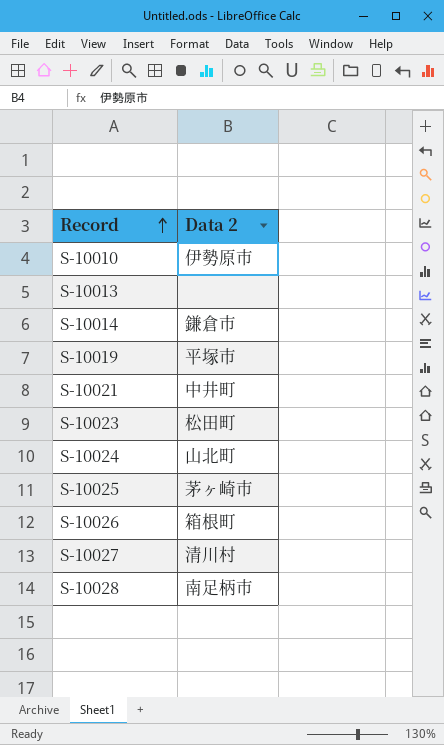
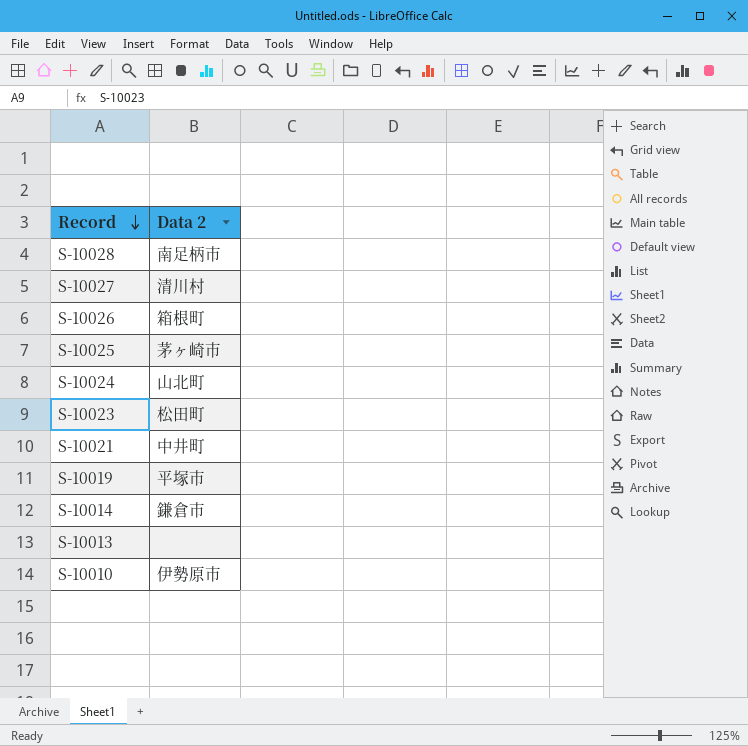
row order: Record ascending -> Record descending

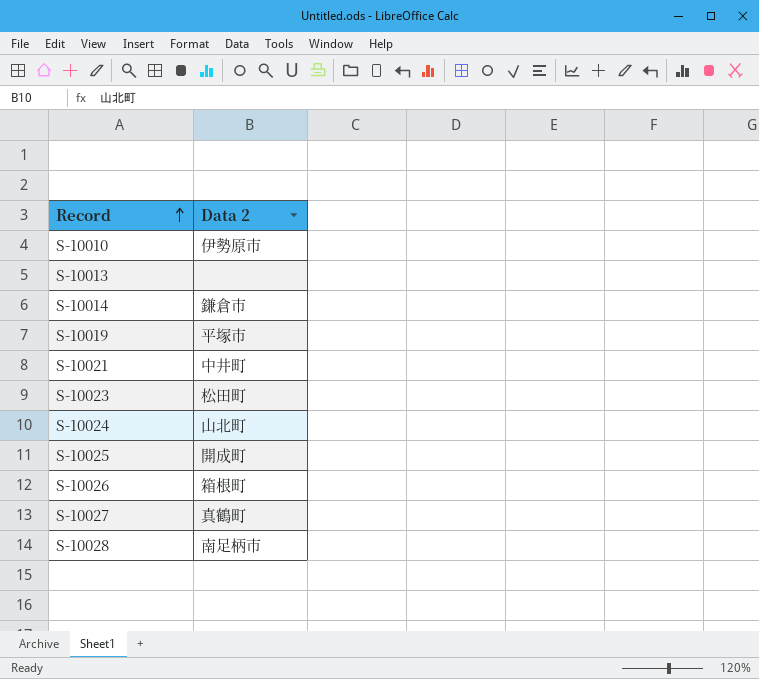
row order: Record descending -> Record ascending
S-10025 | Data 2: 茅ヶ崎市 -> 開成町
S-10027 | Data 2: 清川村 -> 真鶴町

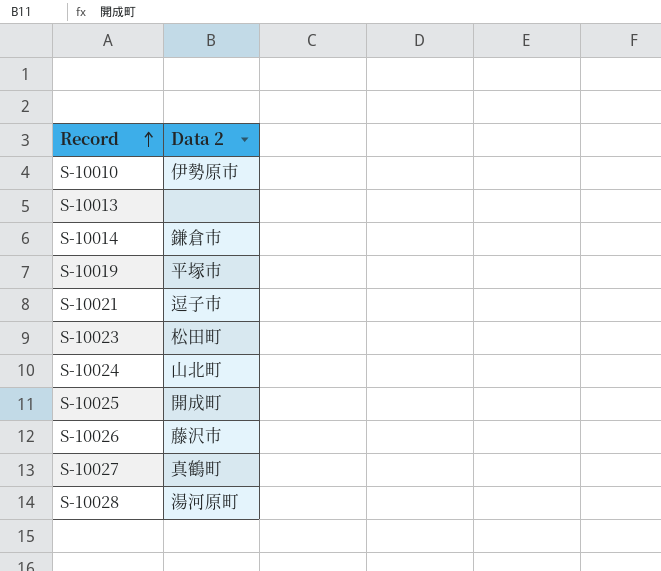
S-10021 | Data 2: 中井町 -> 逗子市
S-10026 | Data 2: 箱根町 -> 藤沢市
S-10028 | Data 2: 南足柄市 -> 湯河原町

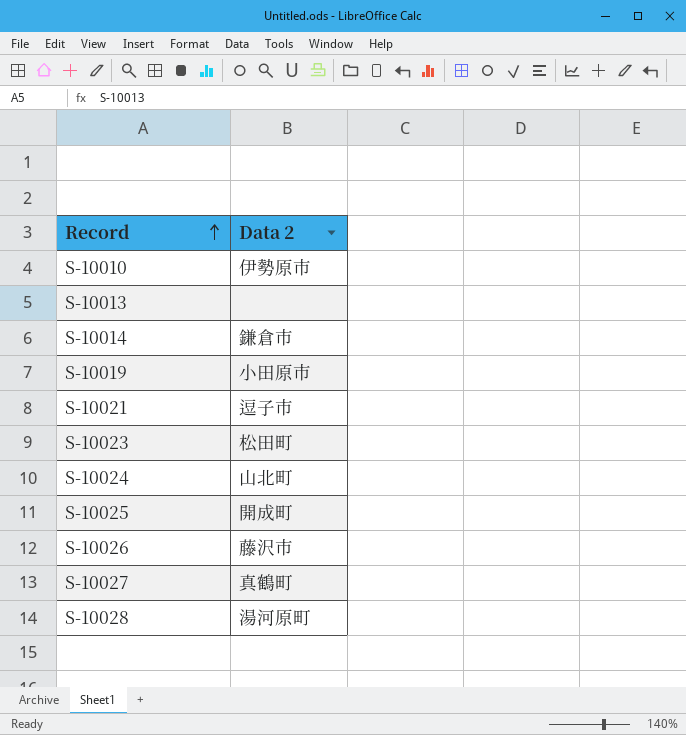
S-10019 | Data 2: 平塚市 -> 小田原市

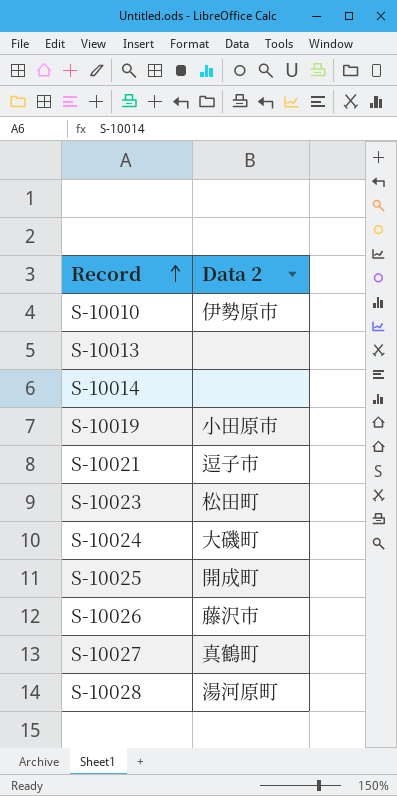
S-10014 | Data 2: 鎌倉市 -> none
S-10024 | Data 2: 山北町 -> 大磯町

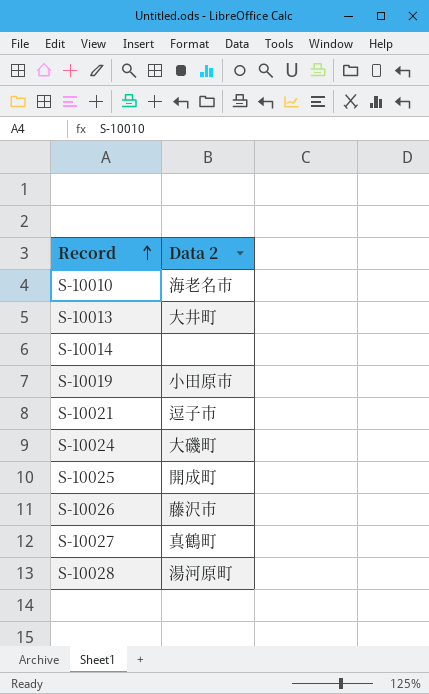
row S-10023: 松田町 -> none
S-10010 | Data 2: 伊勢原市 -> 海老名市
S-10013 | Data 2: none -> 大井町

